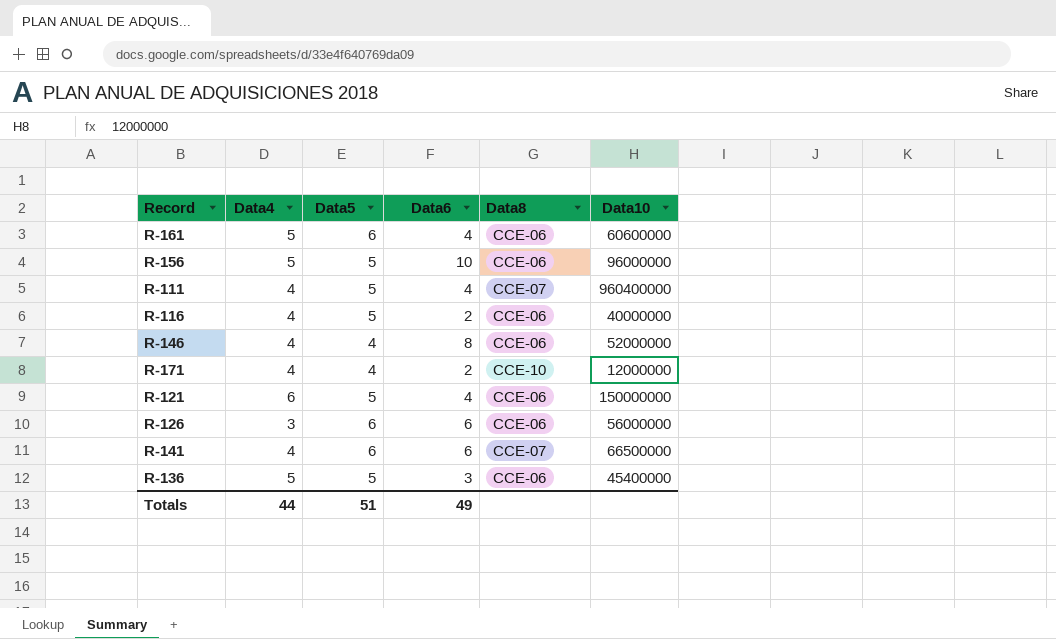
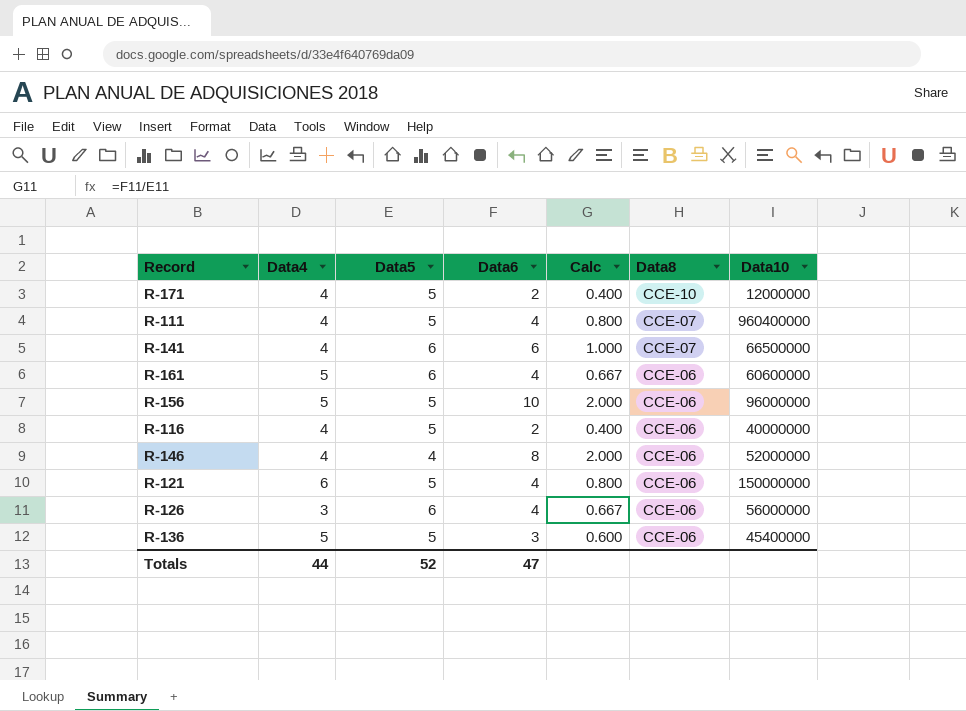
row order: none -> Data8 descending
column Calc | formula: none -> [Data6] / [Data5]
R-171 | Data5: 4 -> 5
R-126 | Data6: 6 -> 4
Totals | Data5: 51 -> 52
Totals | Data6: 49 -> 47

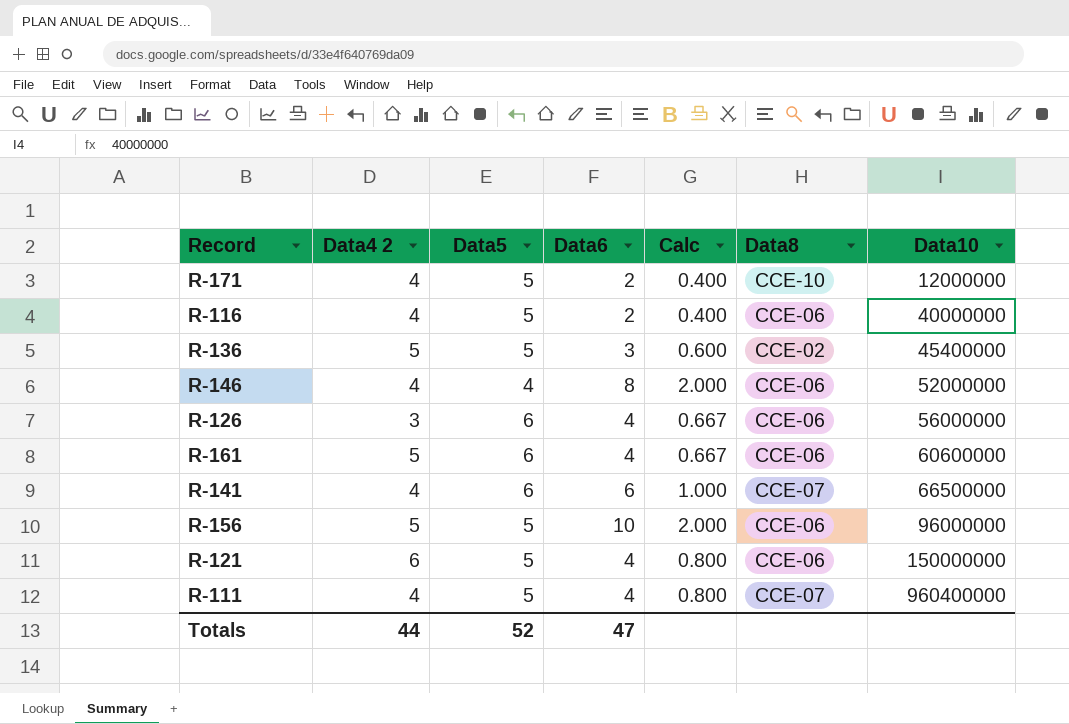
row order: Data8 descending -> Data10 ascending
column name: Data4 -> Data4 2
R-136 | Data8: CCE-06 -> CCE-02

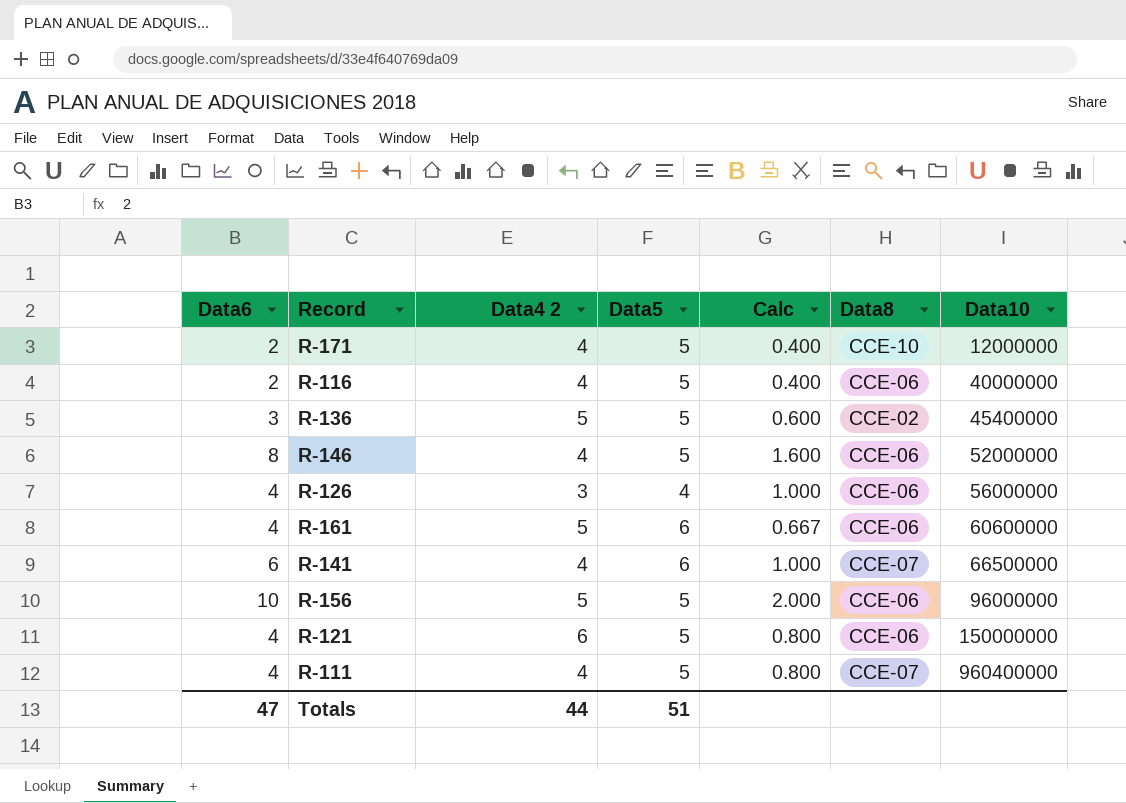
column Data6 | position: 4 -> 1
R-146 | Data5: 4 -> 5
R-146 | Calc: 2.000 -> 1.600
R-126 | Data5: 6 -> 4
R-126 | Calc: 0.667 -> 1.000
Totals | Data5: 52 -> 51

